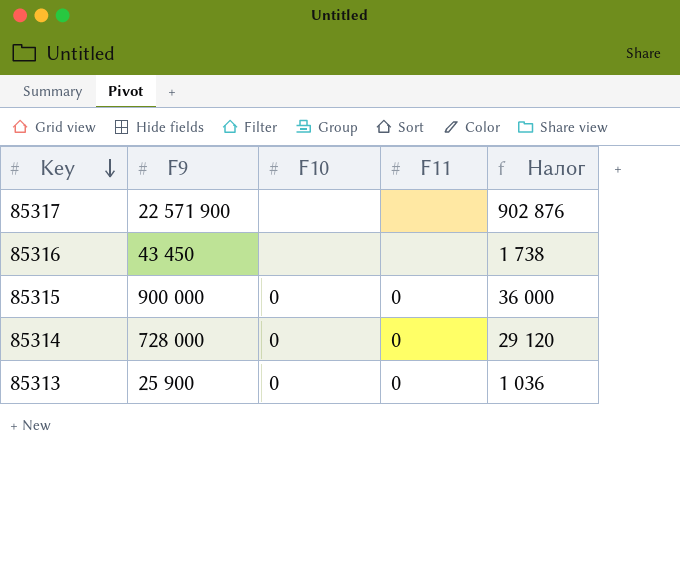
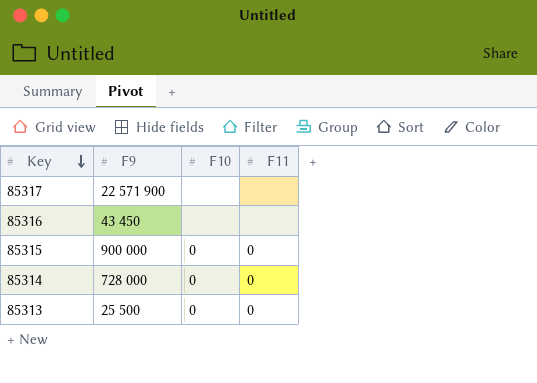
column Налог | formula: [F9] * 0,04 -> none
85313 | F9: 25 900 -> 25 500

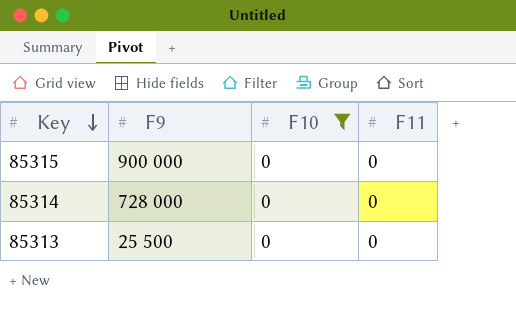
filter: none -> F10 = 0

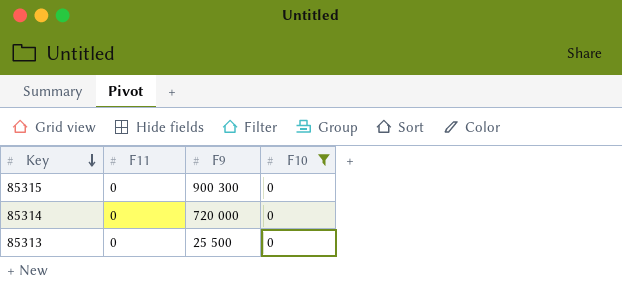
column F11 | position: 4 -> 2
85315 | F9: 900 000 -> 900 300
85314 | F9: 728 000 -> 720 000

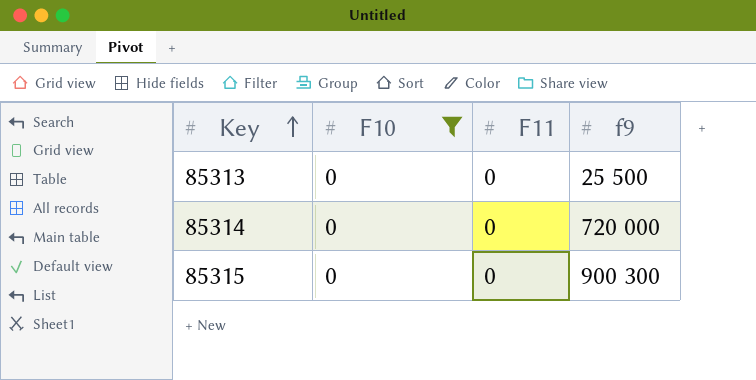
row order: Key descending -> Key ascending
column F10 | position: 4 -> 2
column name: F9 -> f9

